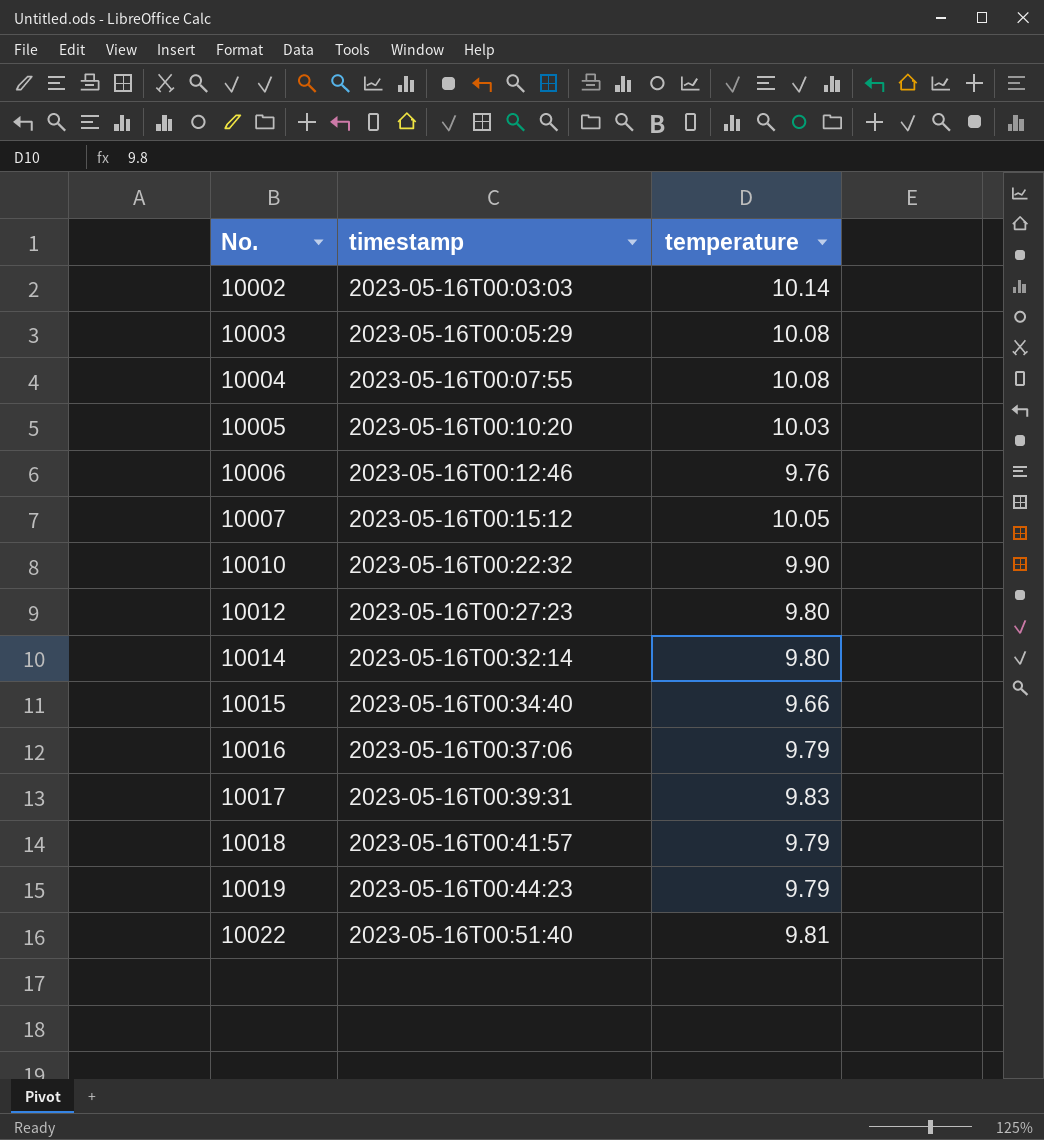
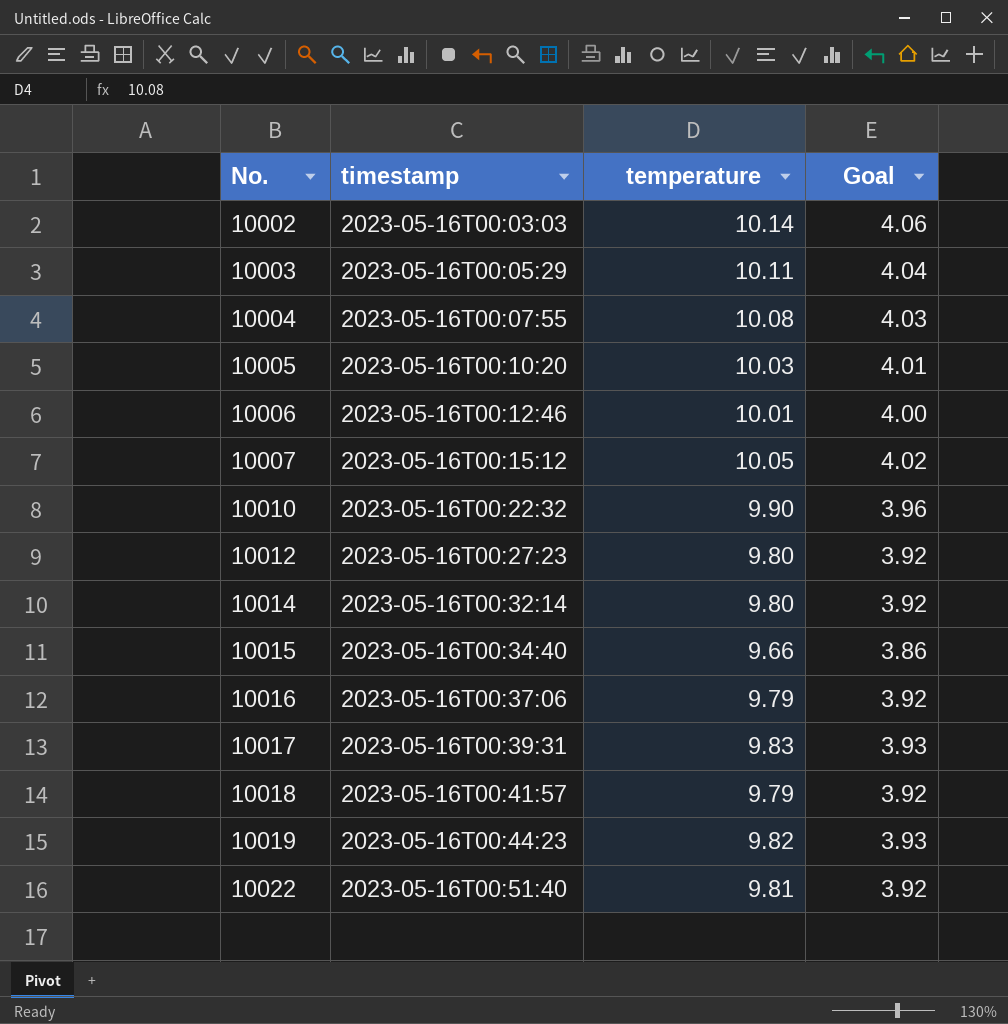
column Goal | formula: none -> [temperature] * 0.4
10003 | temperature: 10.08 -> 10.11
10006 | temperature: 9.76 -> 10.01
10019 | temperature: 9.79 -> 9.82

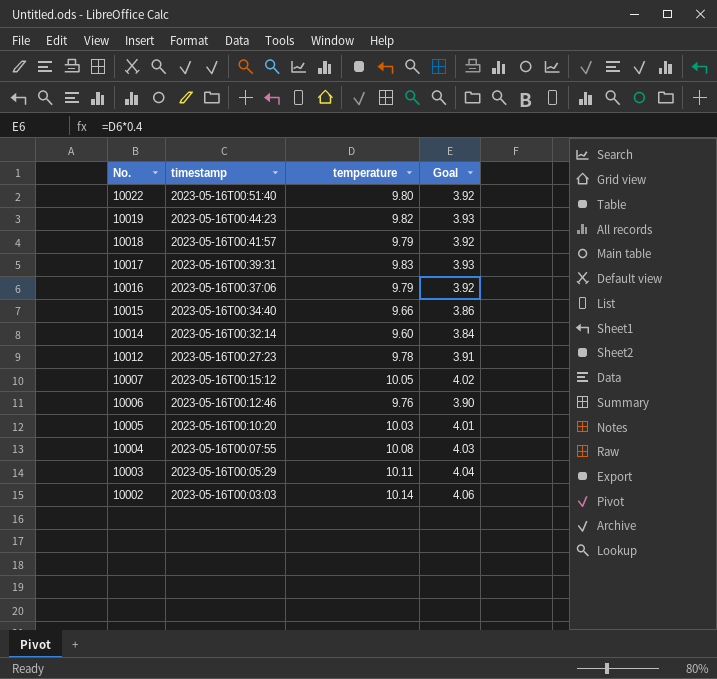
row order: No. ascending -> No. descending
row 10010: 2023-05-16T00:22:32 | 9.90 | 3.96 -> none
10022 | temperature: 9.81 -> 9.80
10014 | temperature: 9.80 -> 9.60
10014 | Goal: 3.92 -> 3.84
10012 | temperature: 9.80 -> 9.78
10012 | Goal: 3.92 -> 3.91
10006 | temperature: 10.01 -> 9.76
10006 | Goal: 4.00 -> 3.90

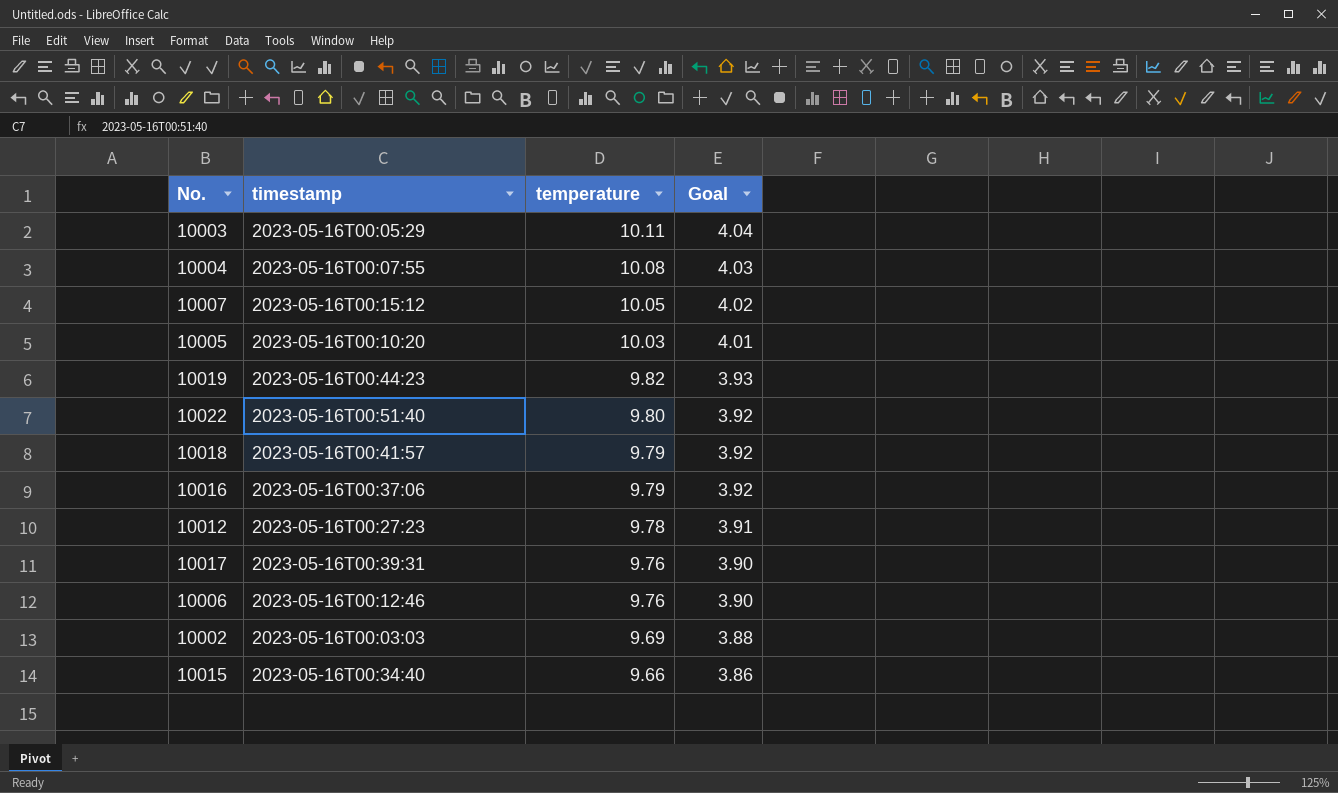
row order: No. descending -> temperature descending
row 10014: 2023-05-16T00:32:14 | 9.60 | 3.84 -> none
10017 | temperature: 9.83 -> 9.76
10017 | Goal: 3.93 -> 3.90
10002 | temperature: 10.14 -> 9.69
10002 | Goal: 4.06 -> 3.88

